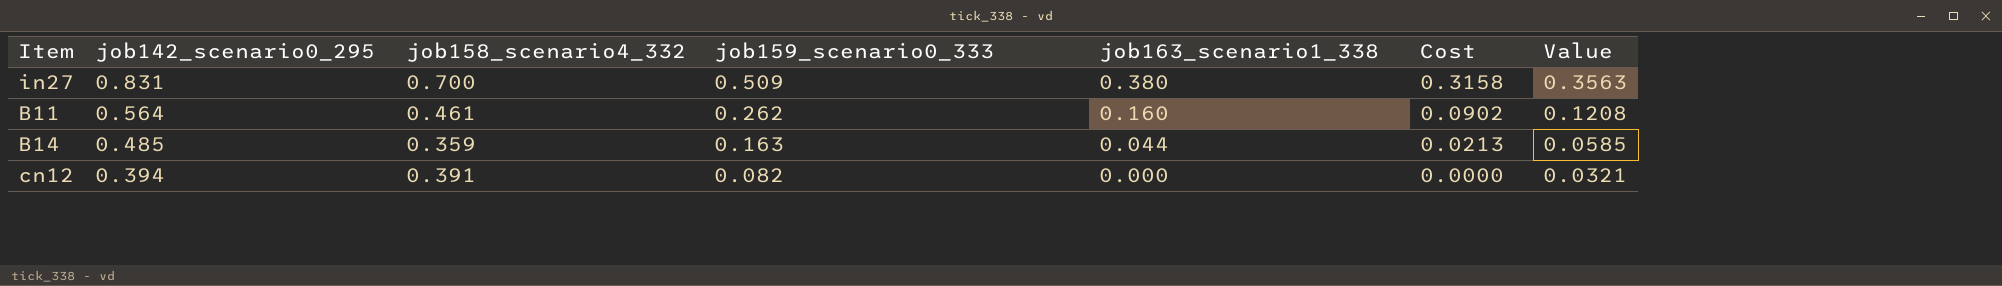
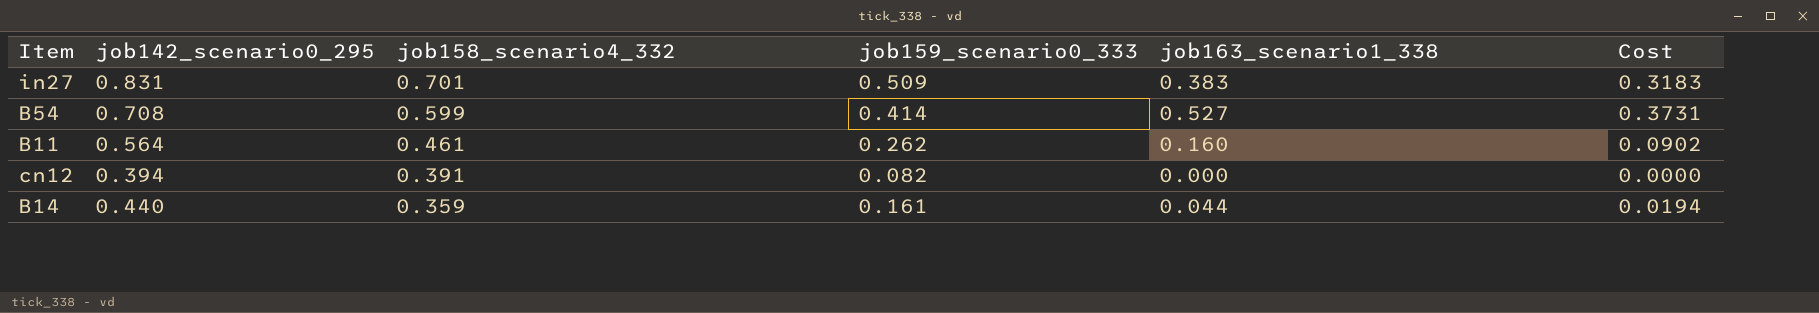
row order: job142_scenario0_295 descending -> job158_scenario4_332 descending
column Value | formula: [job158_scenario4_332] * [job159_scenario0_333] -> none
in27 | job158_scenario4_332: 0.700 -> 0.701
in27 | job163_scenario1_338: 0.380 -> 0.383
in27 | Cost: 0.3158 -> 0.3183
row B54: none -> 0.708 | 0.599 | 0.414 | 0.527 | 0.3731
B14 | job142_scenario0_295: 0.485 -> 0.440
B14 | job159_scenario0_333: 0.163 -> 0.161
B14 | Cost: 0.0213 -> 0.0194

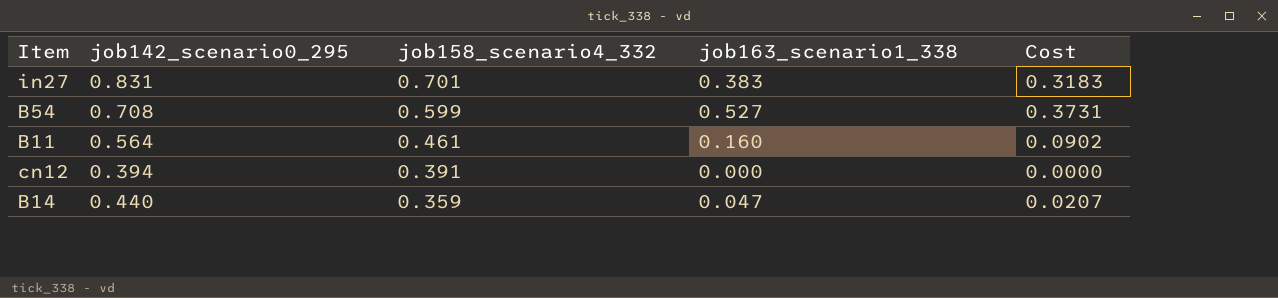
column job159_scenario0_333 | position: 4 -> none
B14 | job163_scenario1_338: 0.044 -> 0.047
B14 | Cost: 0.0194 -> 0.0207

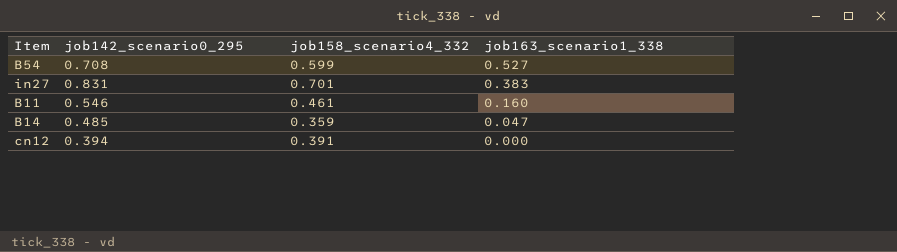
row order: job158_scenario4_332 descending -> job163_scenario1_338 descending
column Cost | formula: [job142_scenario0_295] * [job163_scenario1_338] -> none
B11 | job142_scenario0_295: 0.564 -> 0.546
B14 | job142_scenario0_295: 0.440 -> 0.485

